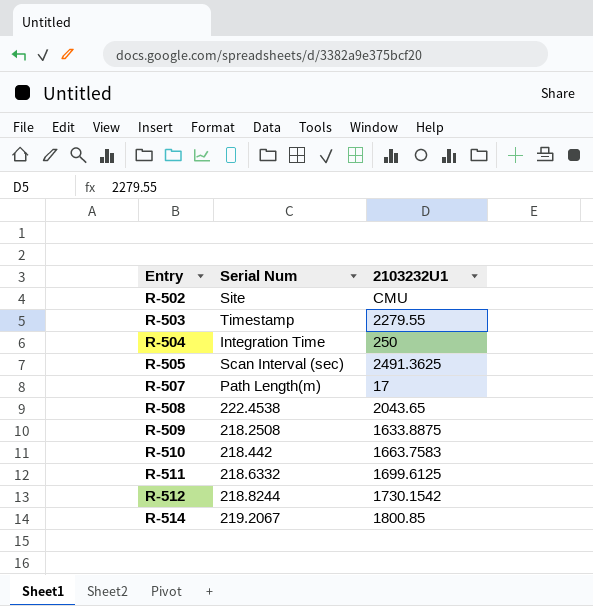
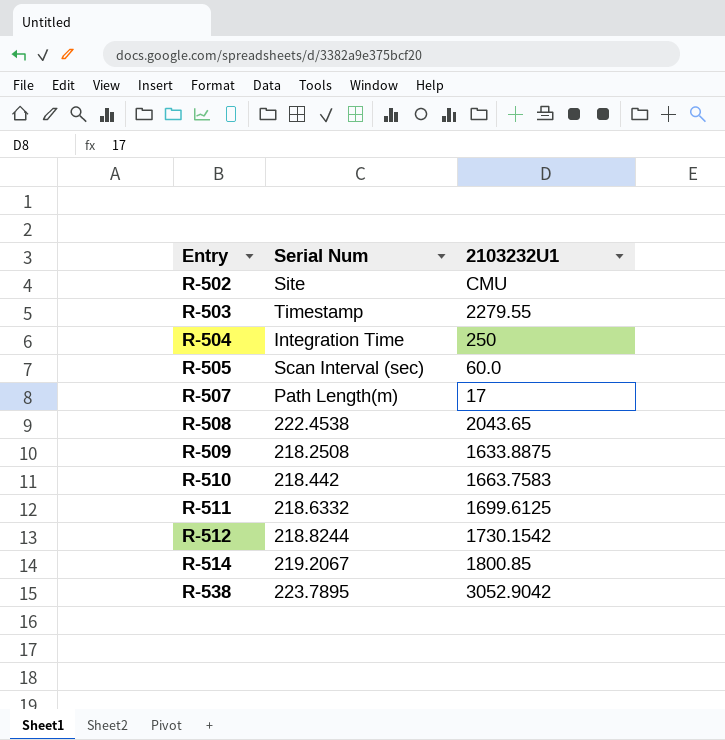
R-505 | 2103232U1: 2491.3625 -> 60.0
row R-538: none -> 223.7895 | 3052.9042

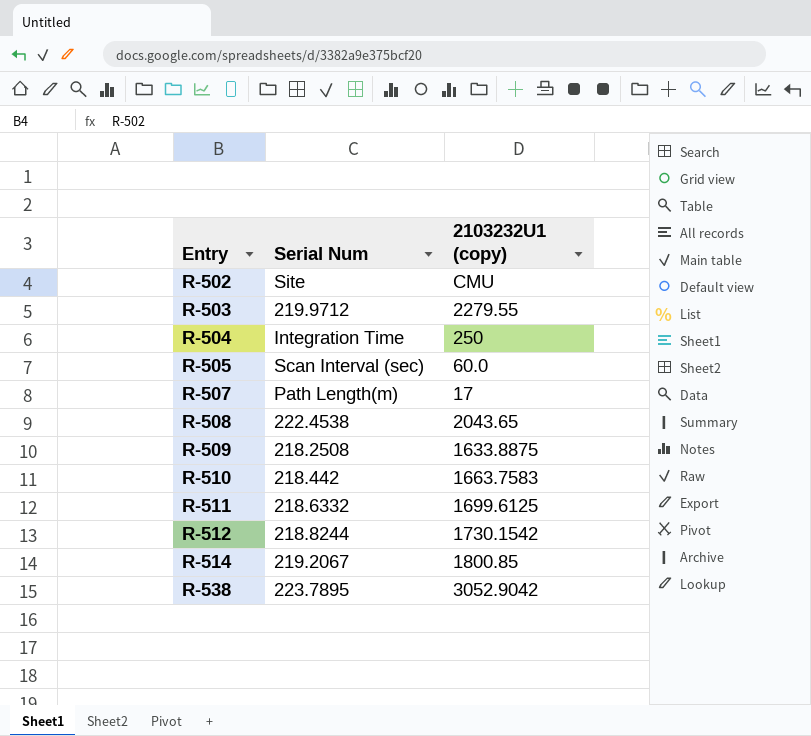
column name: 2103232U1 -> 2103232U1 (copy)
R-503 | Serial Num: Timestamp -> 219.9712

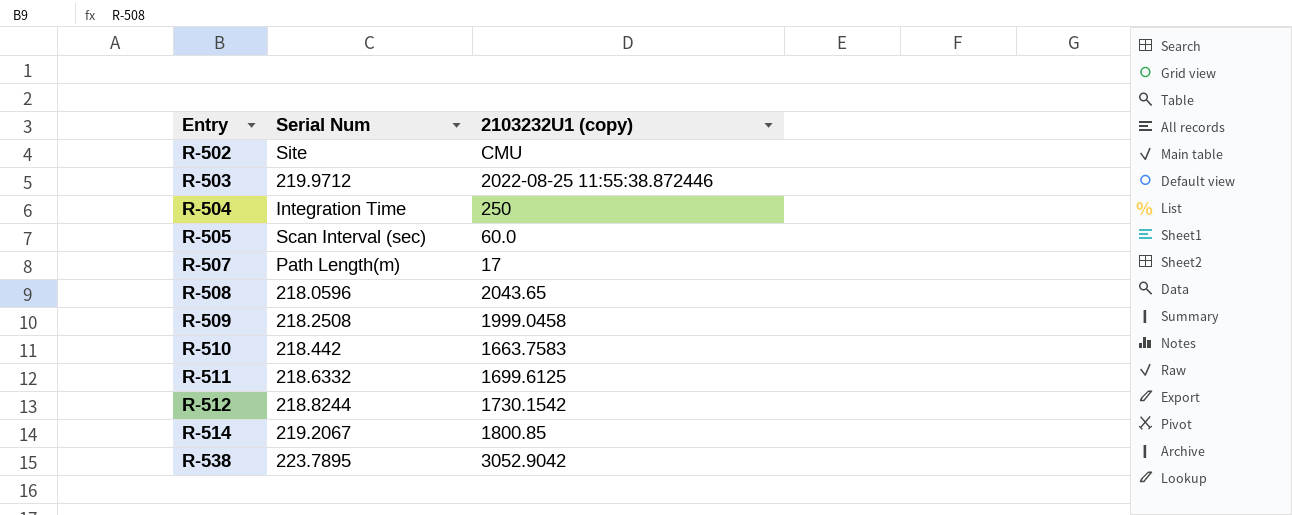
R-503 | 2103232U1 (copy): 2279.55 -> 2022-08-25 11:55:38.872446
R-508 | Serial Num: 222.4538 -> 218.0596
R-509 | 2103232U1 (copy): 1633.8875 -> 1999.0458

